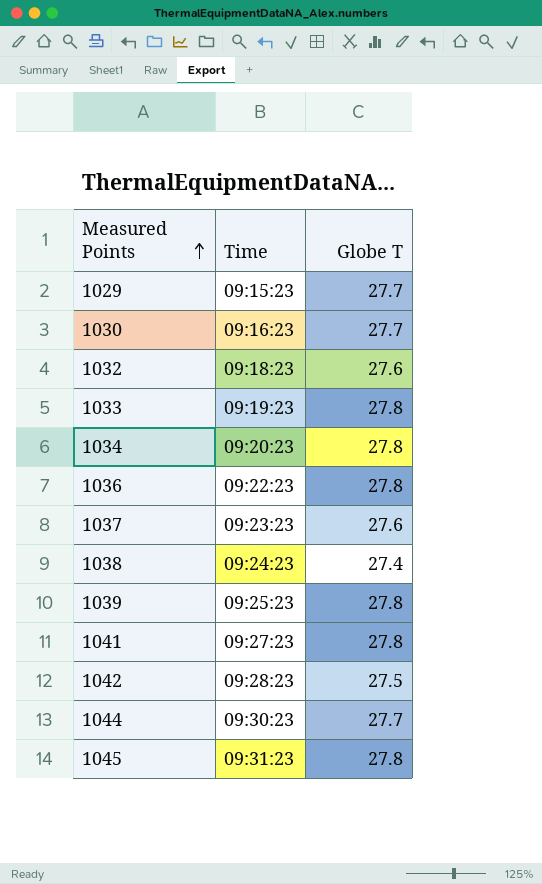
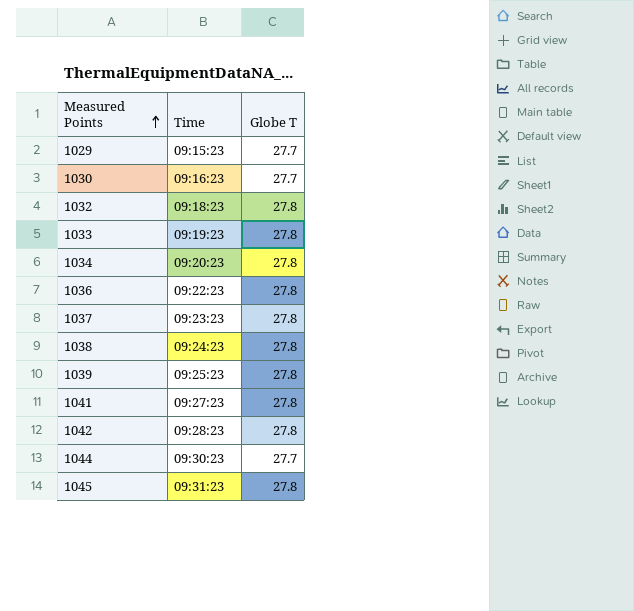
1032 | Globe T: 27.6 -> 27.8
1037 | Globe T: 27.6 -> 27.8
1038 | Globe T: 27.4 -> 27.8
1042 | Globe T: 27.5 -> 27.8

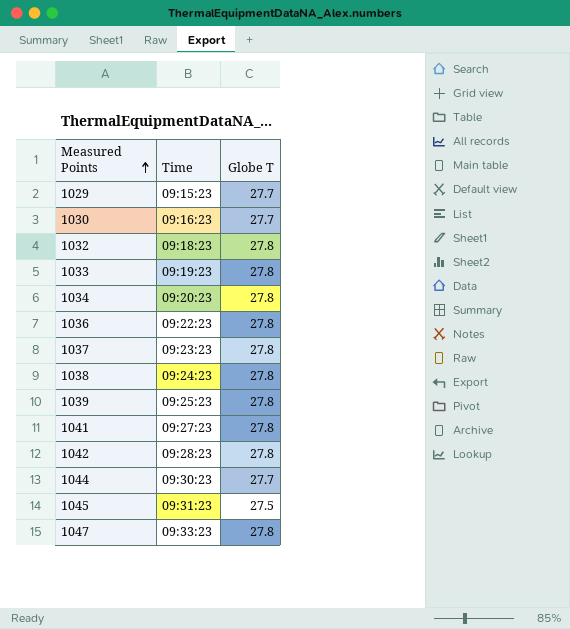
1045 | Globe T: 27.8 -> 27.5
row 1047: none -> 09:33:23 | 27.8

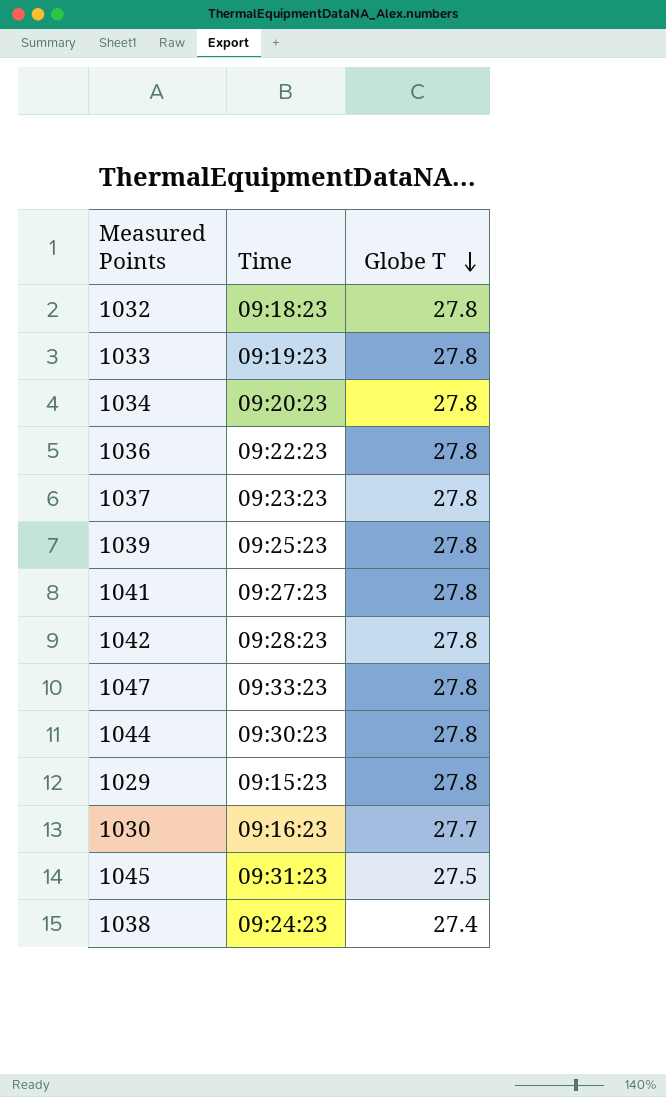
row order: Measured Points ascending -> Globe T descending
1044 | Globe T: 27.7 -> 27.8
1029 | Globe T: 27.7 -> 27.8
1038 | Globe T: 27.8 -> 27.4

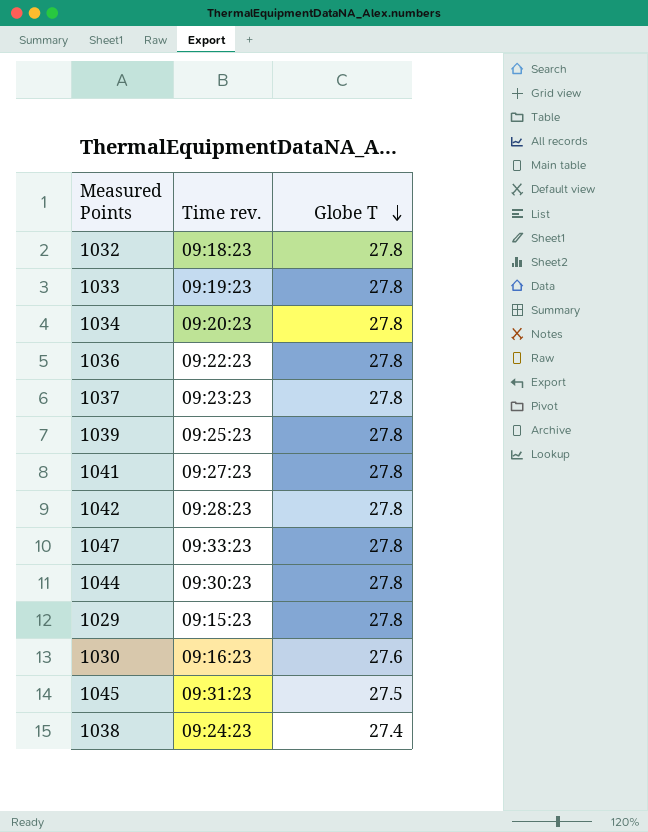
column name: Time -> Time rev.
1030 | Globe T: 27.7 -> 27.6

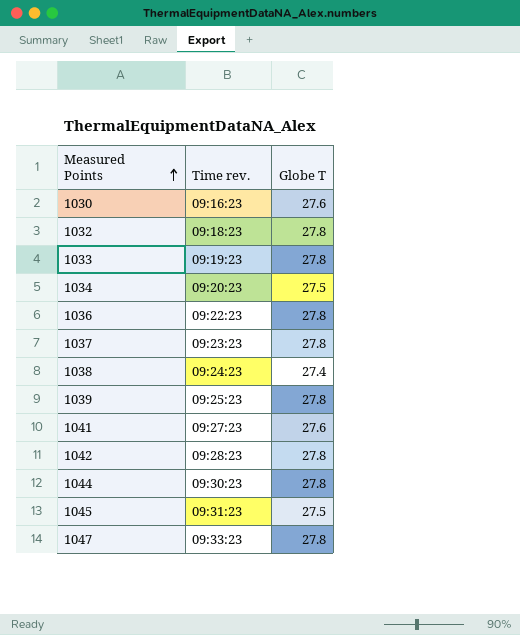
row order: Globe T descending -> Measured Points ascending
row 1029: 09:15:23 | 27.8 -> none
1034 | Globe T: 27.8 -> 27.5
1041 | Globe T: 27.8 -> 27.6

